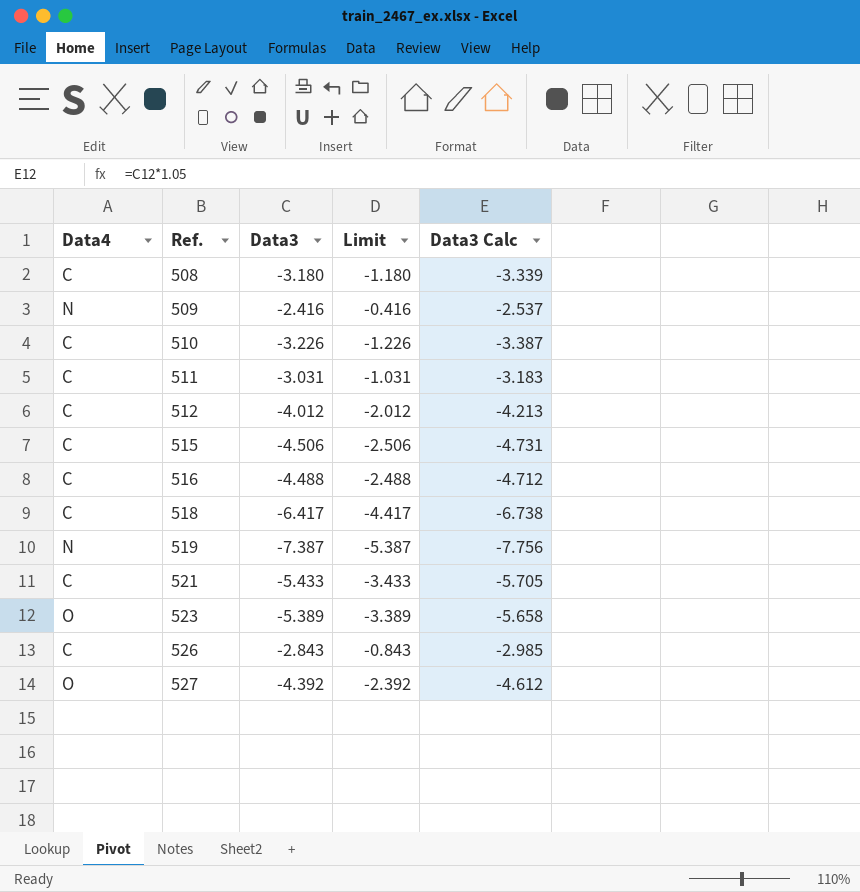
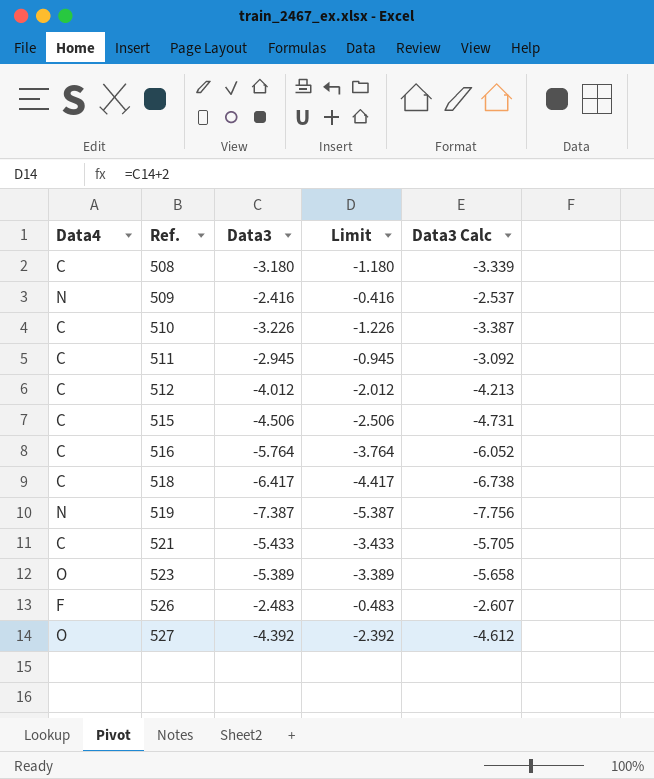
511 | Data3: -3.031 -> -2.945
511 | Limit: -1.031 -> -0.945
511 | Data3 Calc: -3.183 -> -3.092
516 | Data3: -4.488 -> -5.764
516 | Limit: -2.488 -> -3.764
516 | Data3 Calc: -4.712 -> -6.052
526 | Data4: C -> F
526 | Data3: -2.843 -> -2.483
526 | Limit: -0.843 -> -0.483
526 | Data3 Calc: -2.985 -> -2.607

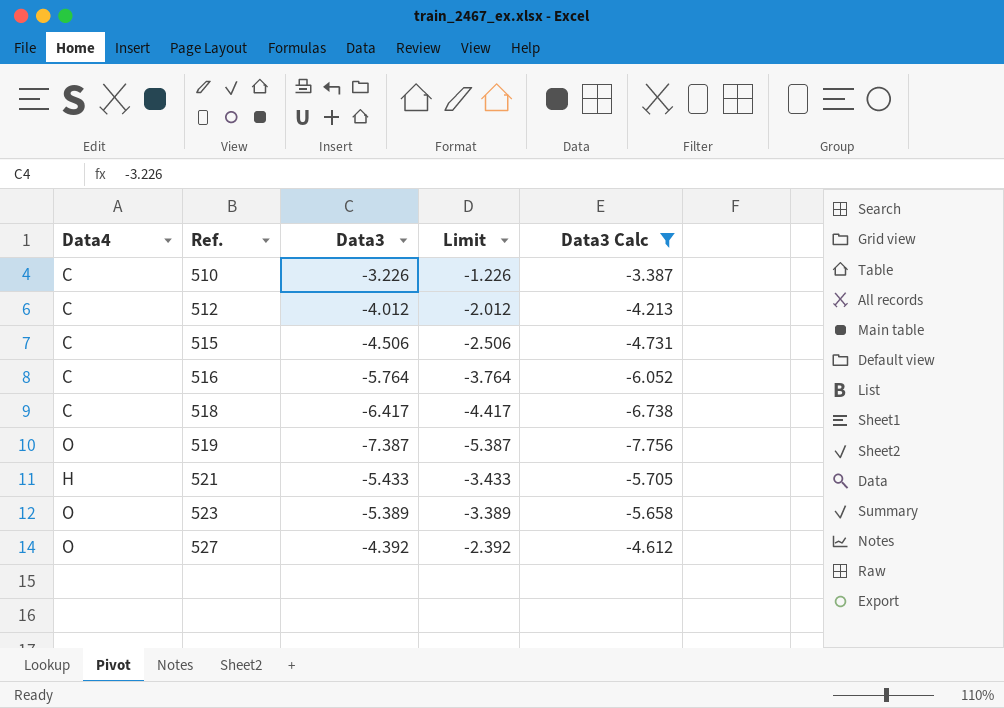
filter: none -> Data3 Calc <= -3.387
519 | Data4: N -> O
521 | Data4: C -> H

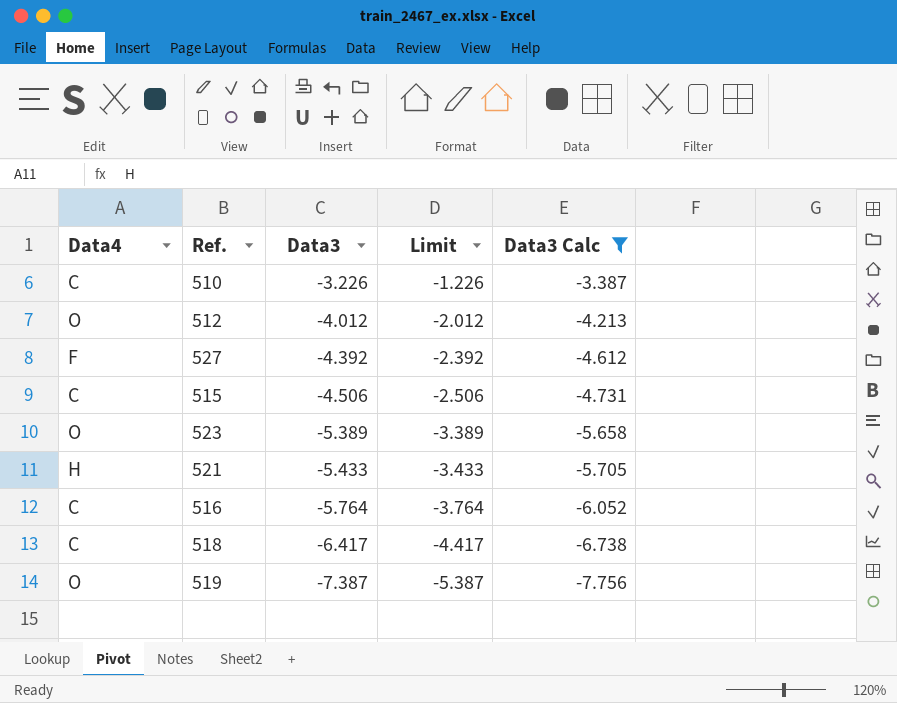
row order: Ref. ascending -> Data3 descending
512 | Data4: C -> O
527 | Data4: O -> F

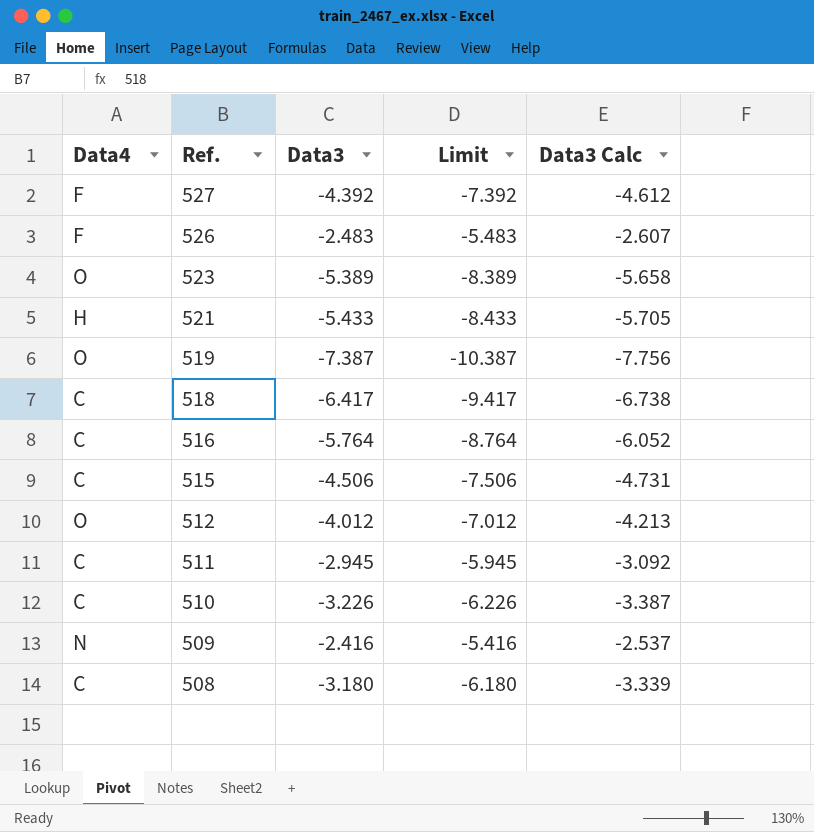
filter: Data3 Calc <= -3.387 -> none
row order: Data3 descending -> Ref. descending
column Limit | formula: [Data3] + 2 -> [Data3] - 3

